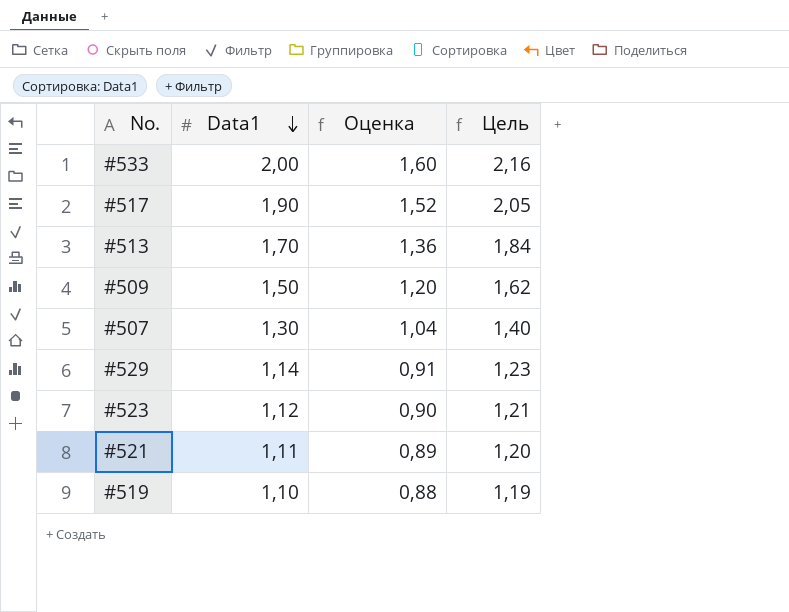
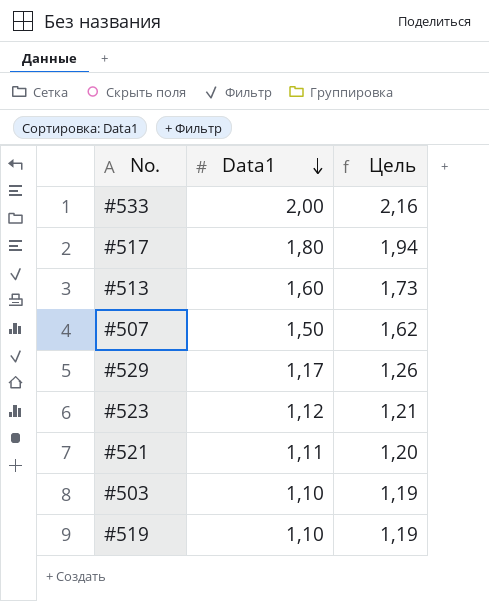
column Оценка | formula: [Data1] * 0,8 -> none
row #509: 1,50 | 1,20 | 1,62 -> none
#517 | Data1: 1,90 -> 1,80
#517 | Цель: 2,05 -> 1,94
#513 | Data1: 1,70 -> 1,60
#513 | Цель: 1,84 -> 1,73
#507 | Data1: 1,30 -> 1,50
#507 | Цель: 1,40 -> 1,62
#529 | Data1: 1,14 -> 1,17
#529 | Цель: 1,23 -> 1,26
row #503: none -> 1,10 | 1,19

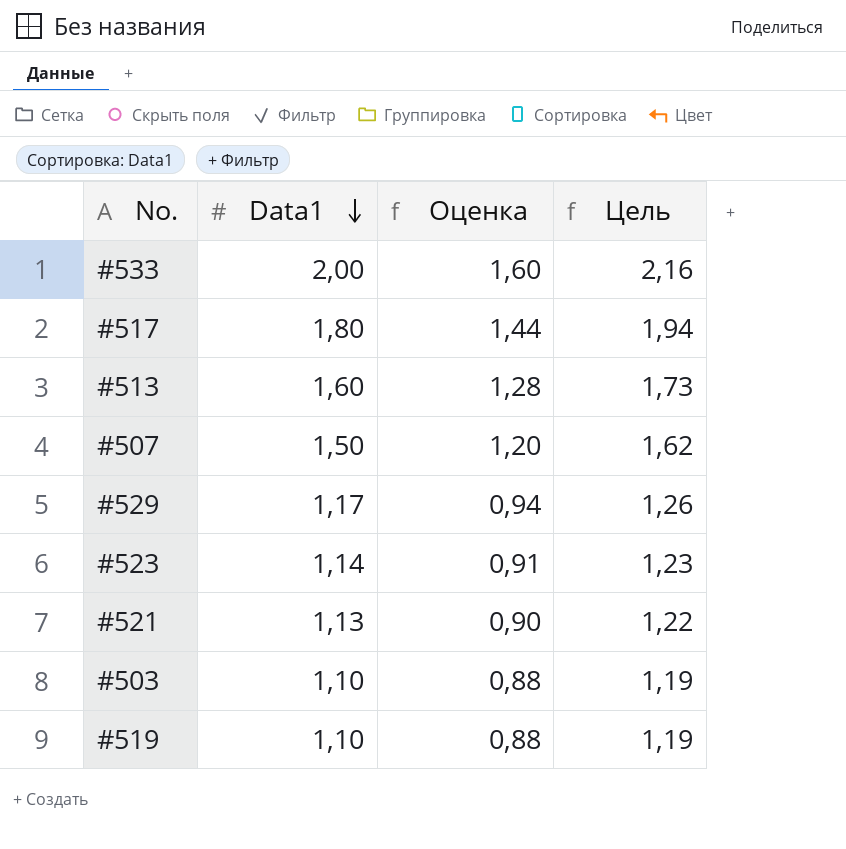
column Оценка | formula: none -> [Data1] * 0,8
#523 | Data1: 1,12 -> 1,14
#523 | Цель: 1,21 -> 1,23
#521 | Data1: 1,11 -> 1,13
#521 | Цель: 1,20 -> 1,22

